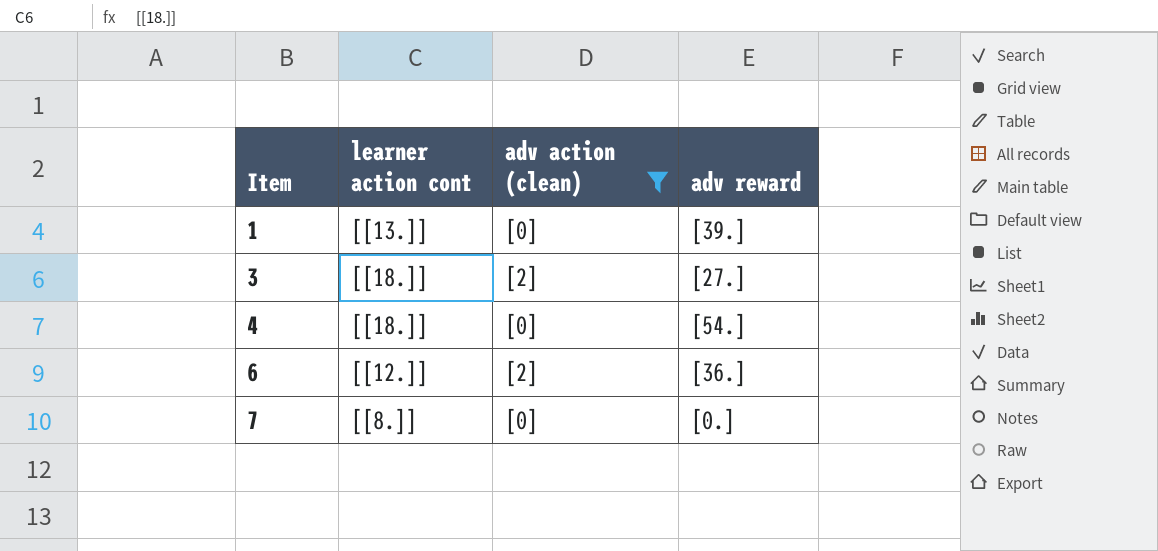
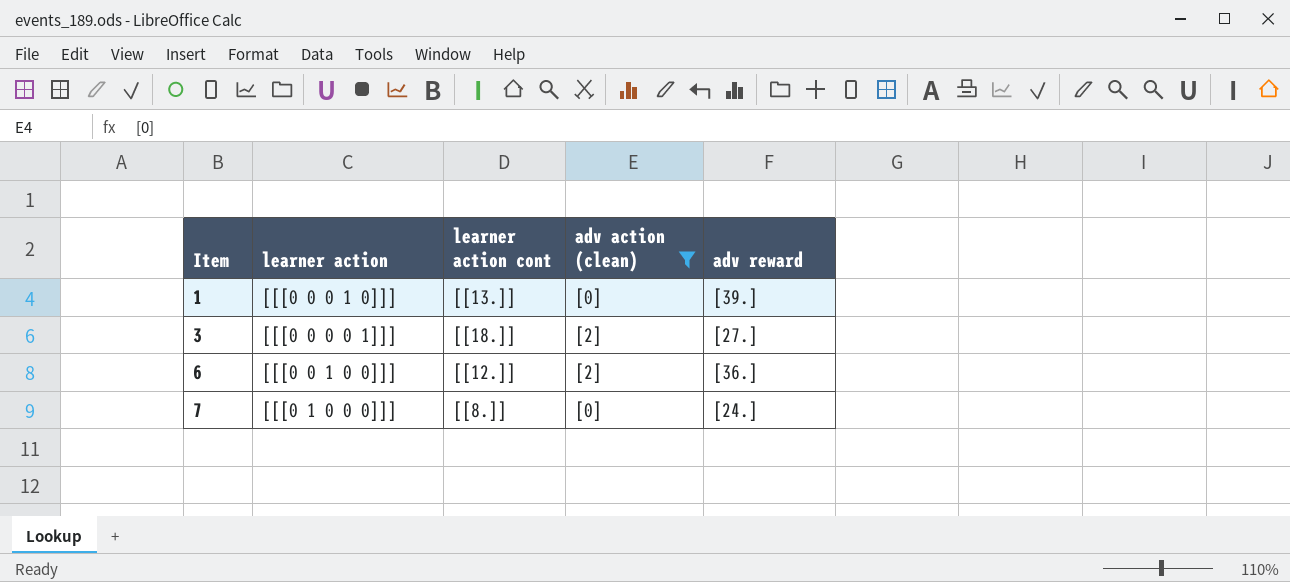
column learner action | position: none -> 2
row 4: [[18.]] | [0] | [54.] -> none
7 | adv reward: [0.] -> [24.]

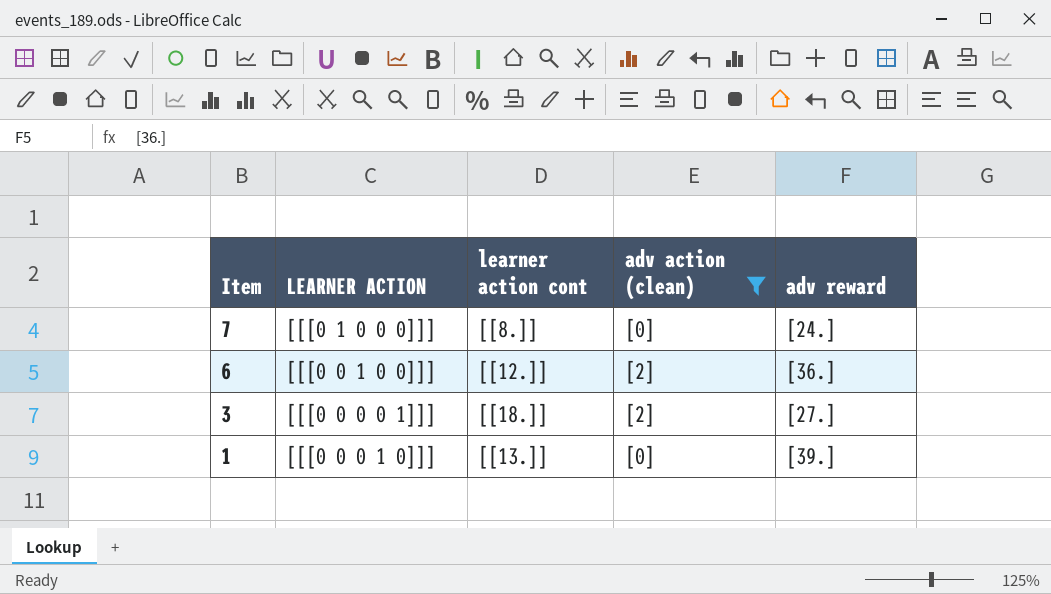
row order: Item ascending -> Item descending
column name: learner action -> LEARNER ACTION

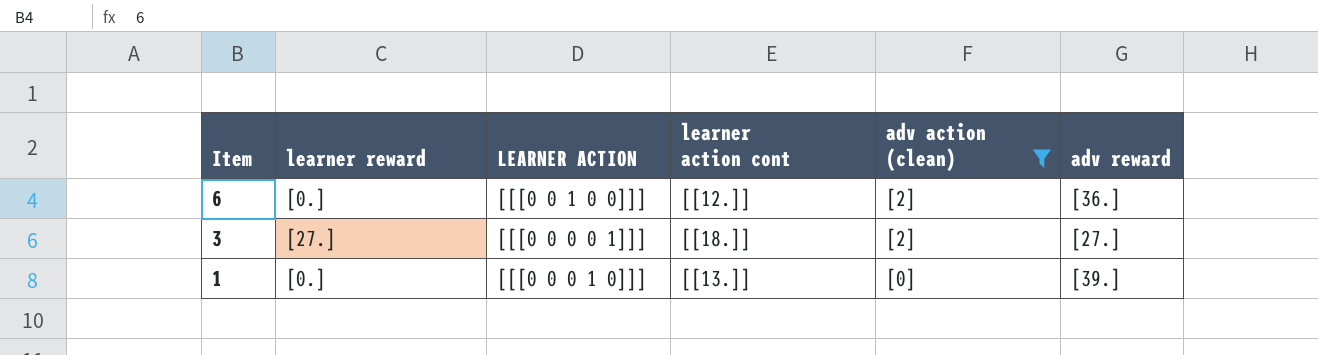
column learner reward | position: none -> 2
row 7: [[[0 1 0 0 0]]] | [[8.]] | [0] | [24.] -> none

